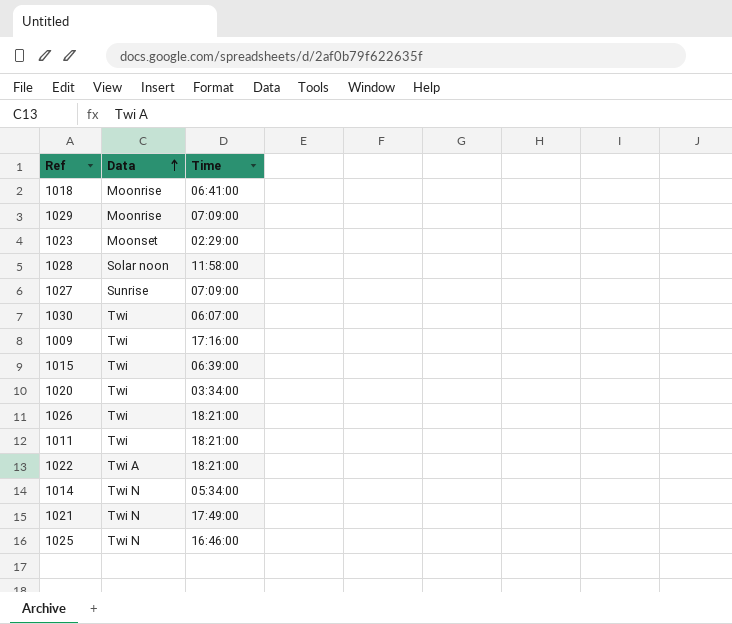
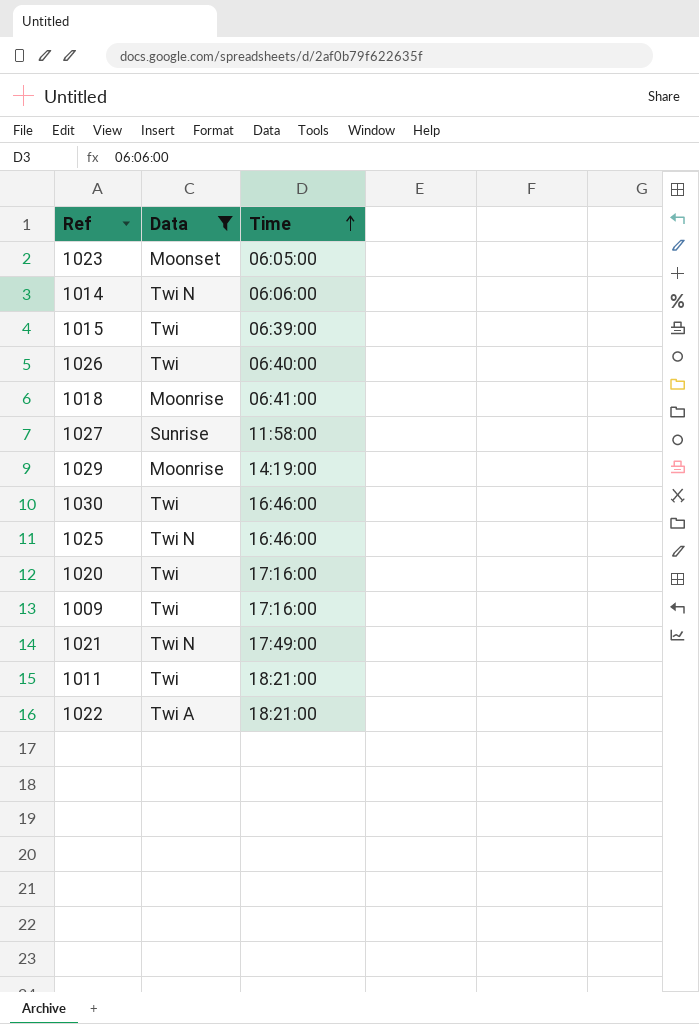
filter: none -> Data != Solar noon
row order: Data ascending -> Time ascending
1023 | Time: 02:29:00 -> 06:05:00
1014 | Time: 05:34:00 -> 06:06:00
1026 | Time: 18:21:00 -> 06:40:00
1027 | Time: 07:09:00 -> 11:58:00
1029 | Time: 07:09:00 -> 14:19:00
1030 | Time: 06:07:00 -> 16:46:00
1020 | Time: 03:34:00 -> 17:16:00

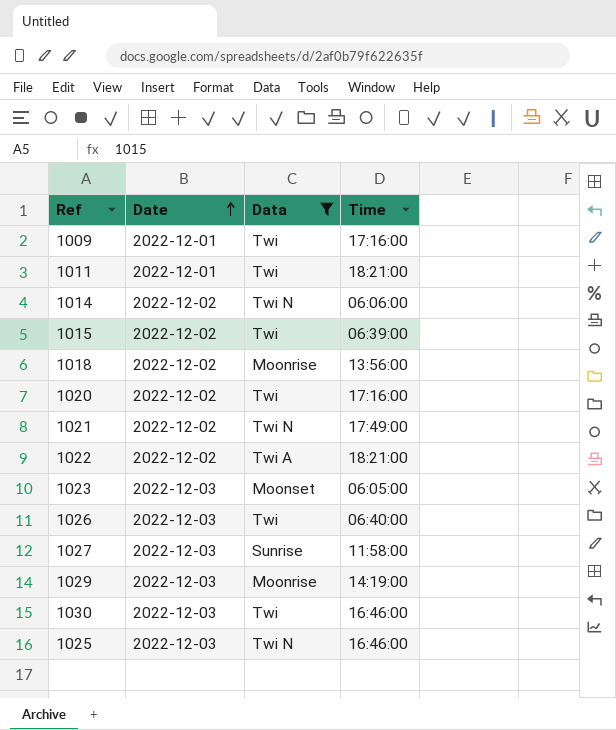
row order: Time ascending -> Date ascending
column Date | position: none -> 2
1018 | Time: 06:41:00 -> 13:56:00

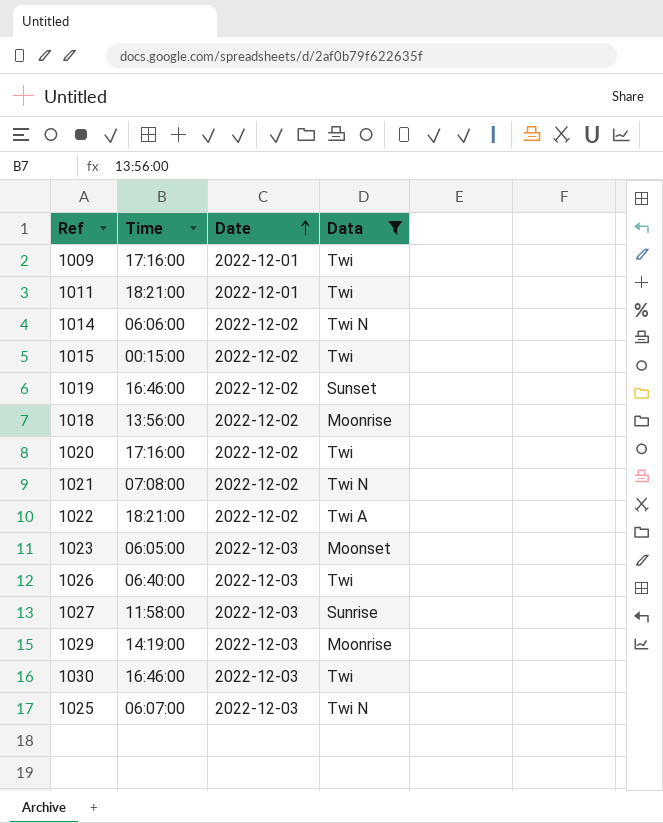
column Time | position: 4 -> 2
1015 | Time: 06:39:00 -> 00:15:00
row 1019: none -> 16:46:00 | 2022-12-02 | Sunset
1021 | Time: 17:49:00 -> 07:08:00
1025 | Time: 16:46:00 -> 06:07:00

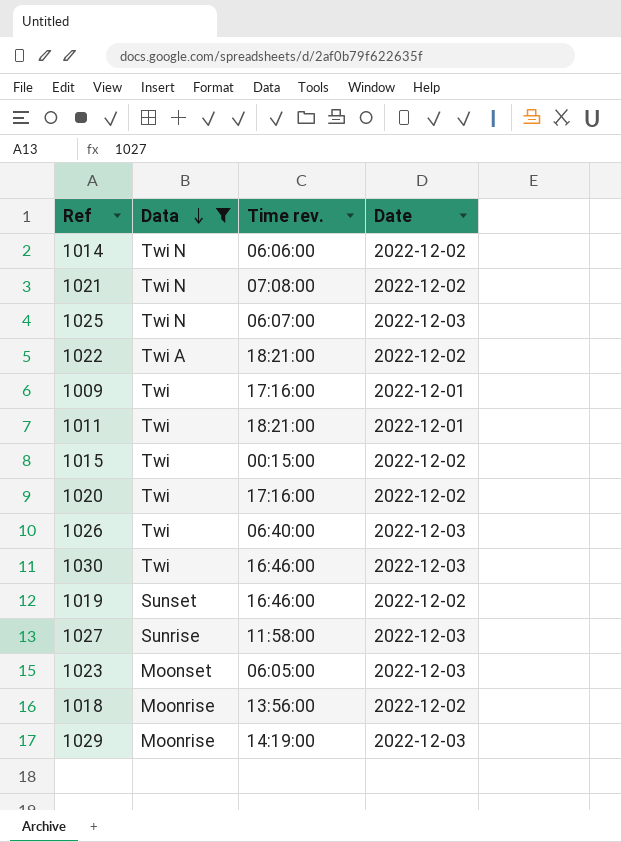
row order: Date ascending -> Data descending
column Data | position: 4 -> 2
column name: Time -> Time rev.

